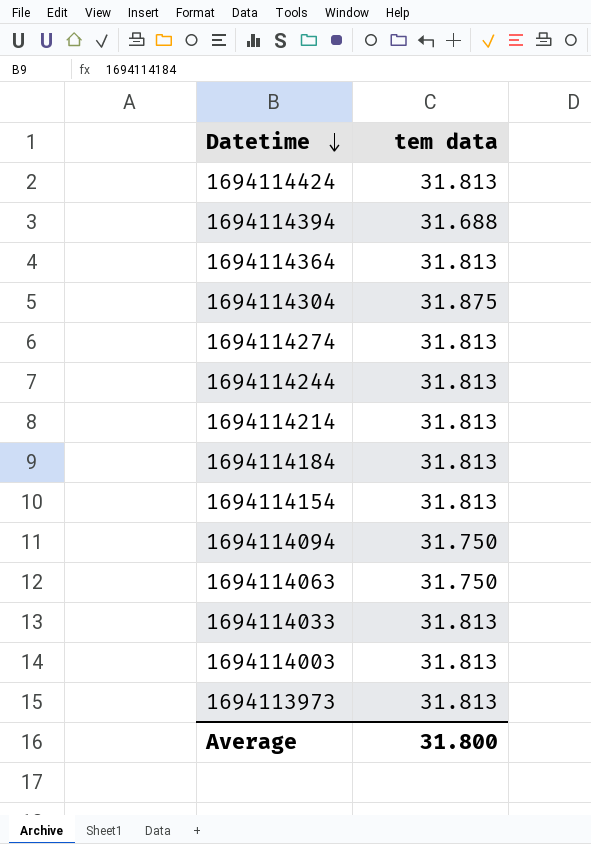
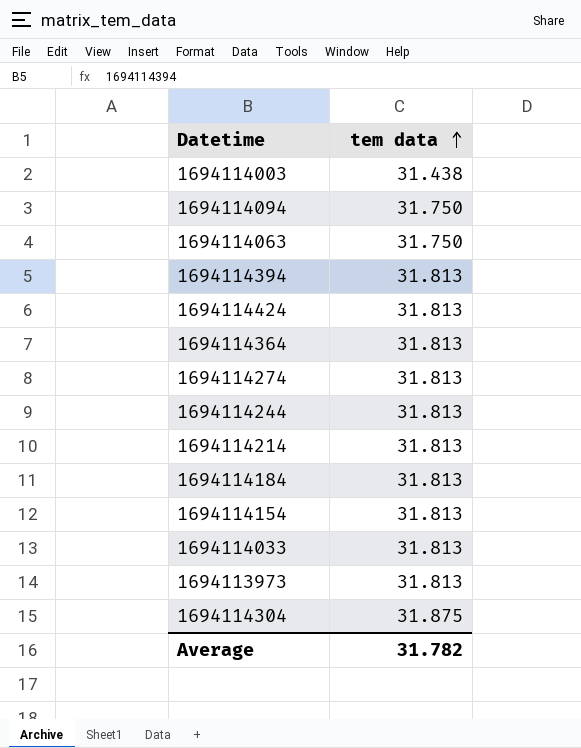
row order: Datetime descending -> tem data ascending
1694114003 | tem data: 31.813 -> 31.438
1694114394 | tem data: 31.688 -> 31.813
Average | tem data: 31.800 -> 31.782

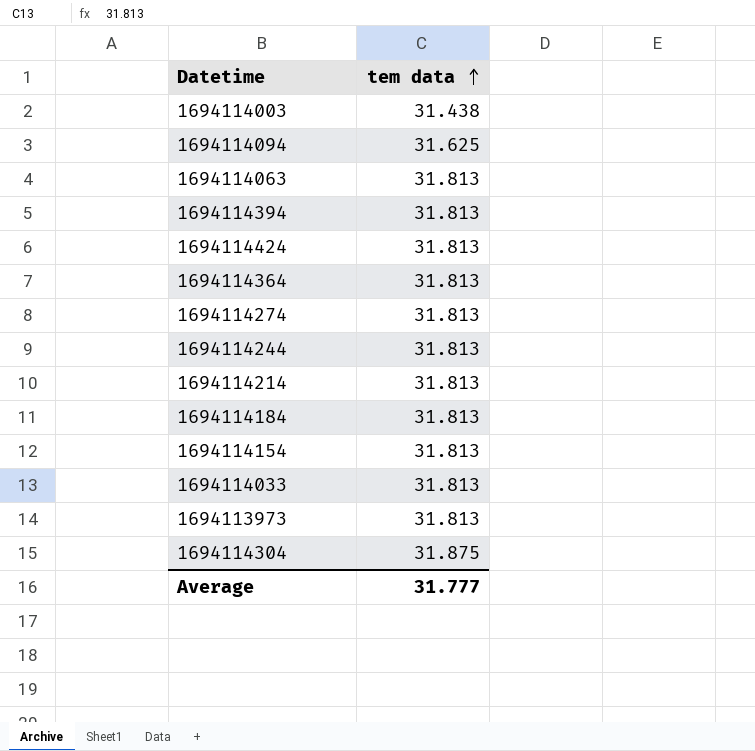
1694114094 | tem data: 31.750 -> 31.625
1694114063 | tem data: 31.750 -> 31.813
Average | tem data: 31.782 -> 31.777

